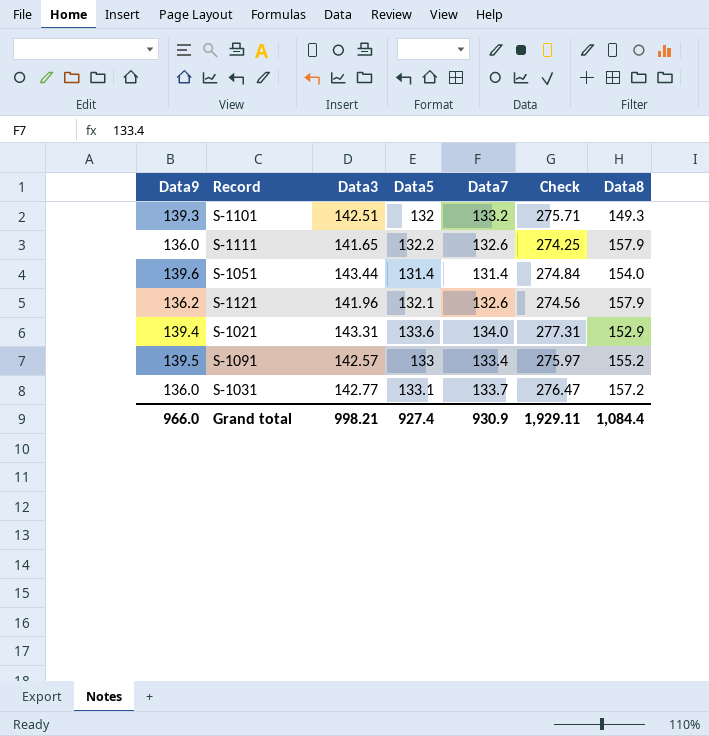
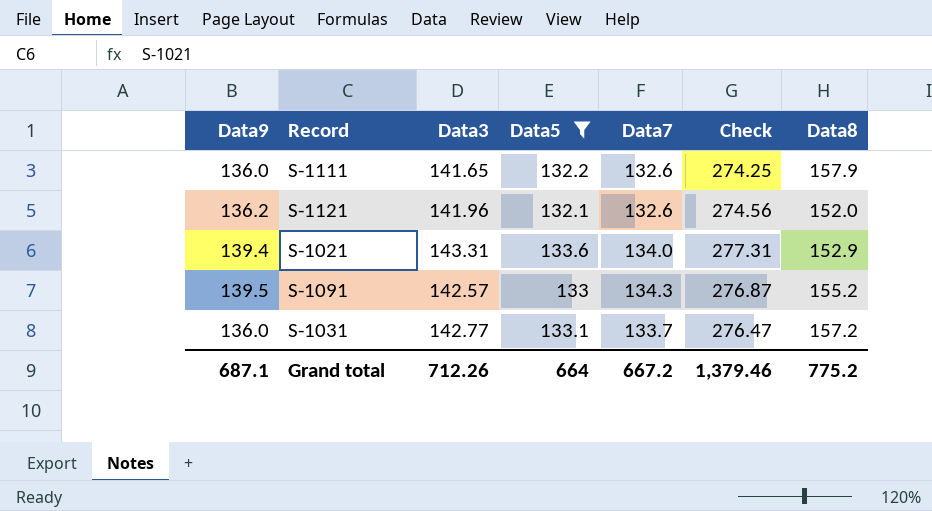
filter: none -> Data5 >= 132.1
S-1121 | Data8: 157.9 -> 152.0
S-1091 | Data7: 133.4 -> 134.3
S-1091 | Check: 275.97 -> 276.87
Grand total | Data9: 966.0 -> 687.1
Grand total | Data3: 998.21 -> 712.26
Grand total | Data5: 927.4 -> 664
Grand total | Data7: 930.9 -> 667.2
Grand total | Check: 1,929.11 -> 1,379.46
Grand total | Data8: 1,084.4 -> 775.2

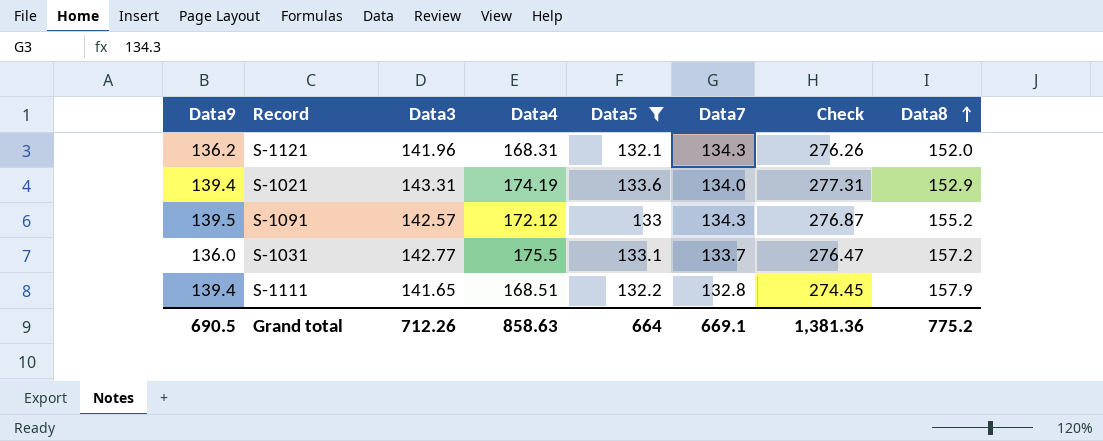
row order: none -> Data8 ascending
column Data4 | position: none -> 4
S-1121 | Data7: 132.6 -> 134.3
S-1121 | Check: 274.56 -> 276.26
S-1111 | Data9: 136.0 -> 139.4
S-1111 | Data7: 132.6 -> 132.8
S-1111 | Check: 274.25 -> 274.45
Grand total | Data9: 687.1 -> 690.5
Grand total | Data7: 667.2 -> 669.1
Grand total | Check: 1,379.46 -> 1,381.36

